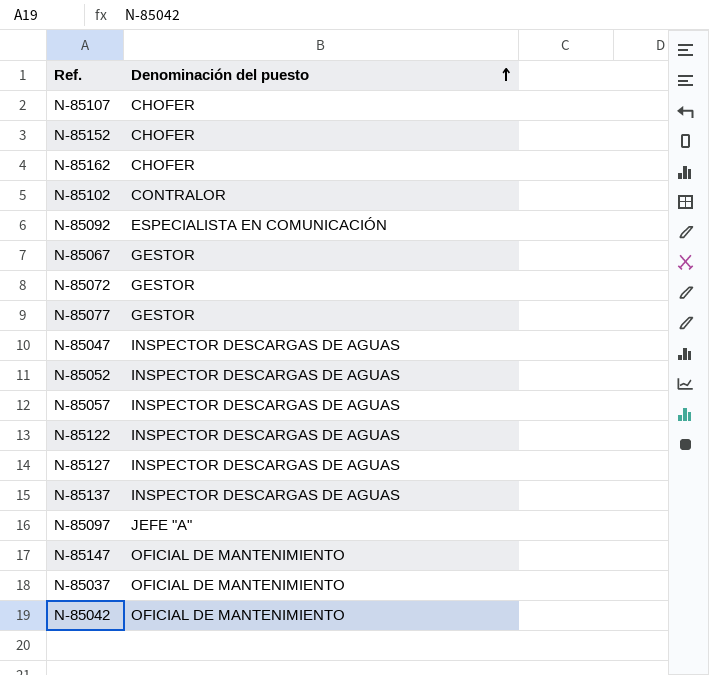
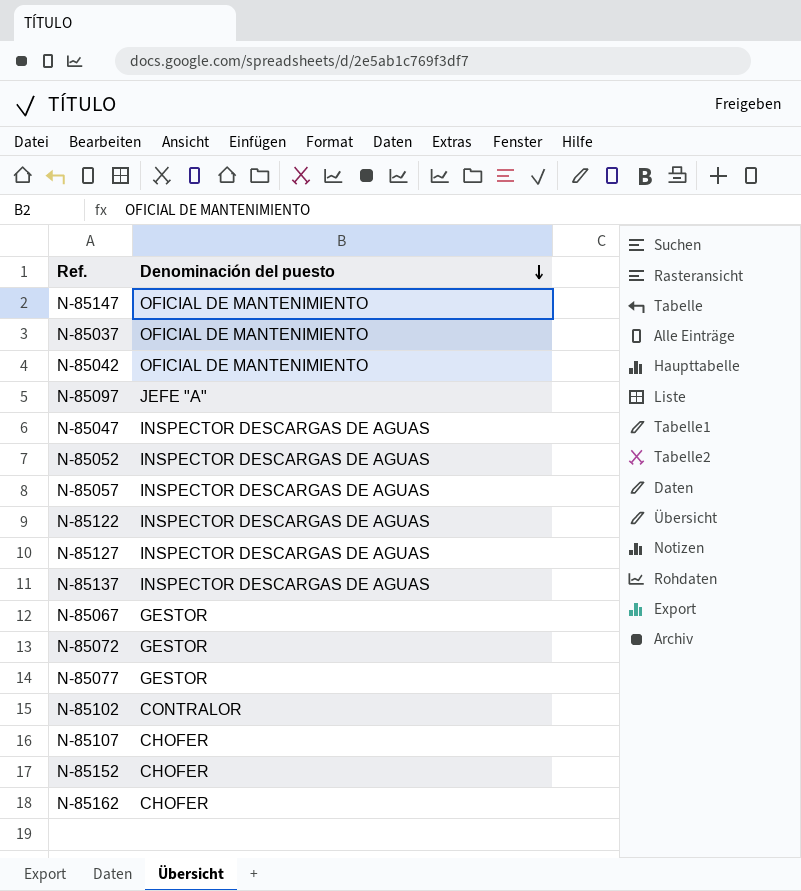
row order: Denominación del puesto ascending -> Denominación del puesto descending
row N-85092: ESPECIALISTA EN COMUNICACIÓN -> none

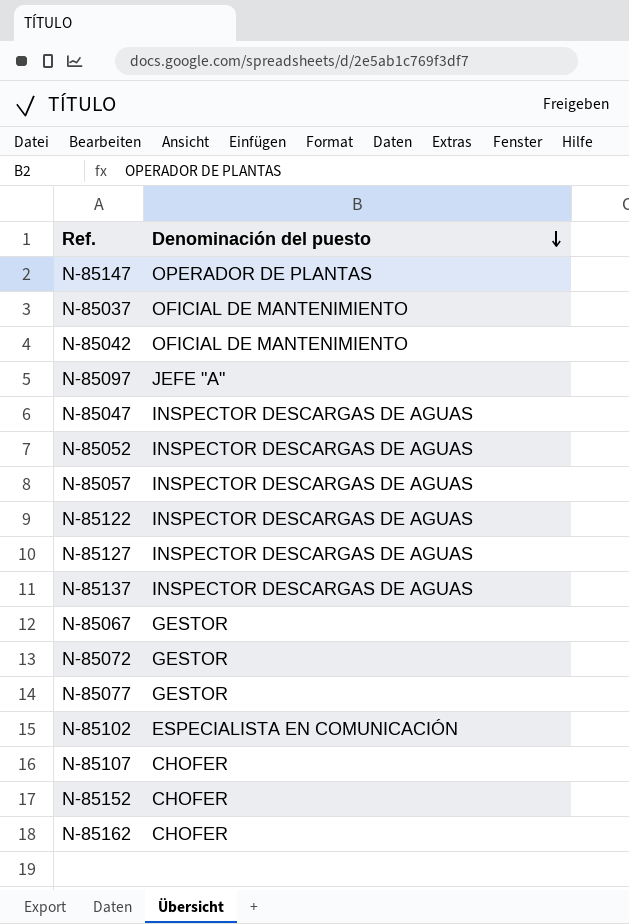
N-85147 | Denominación del puesto: OFICIAL DE MANTENIMIENTO -> OPERADOR DE PLANTAS
N-85102 | Denominación del puesto: CONTRALOR -> ESPECIALISTA EN COMUNICACIÓN

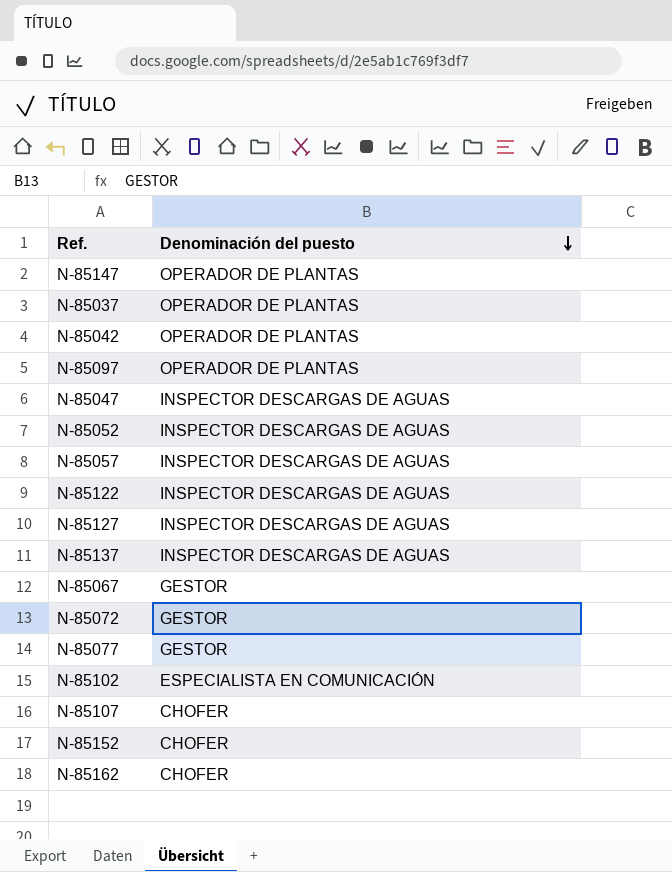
N-85037 | Denominación del puesto: OFICIAL DE MANTENIMIENTO -> OPERADOR DE PLANTAS
N-85042 | Denominación del puesto: OFICIAL DE MANTENIMIENTO -> OPERADOR DE PLANTAS
N-85097 | Denominación del puesto: JEFE "A" -> OPERADOR DE PLANTAS

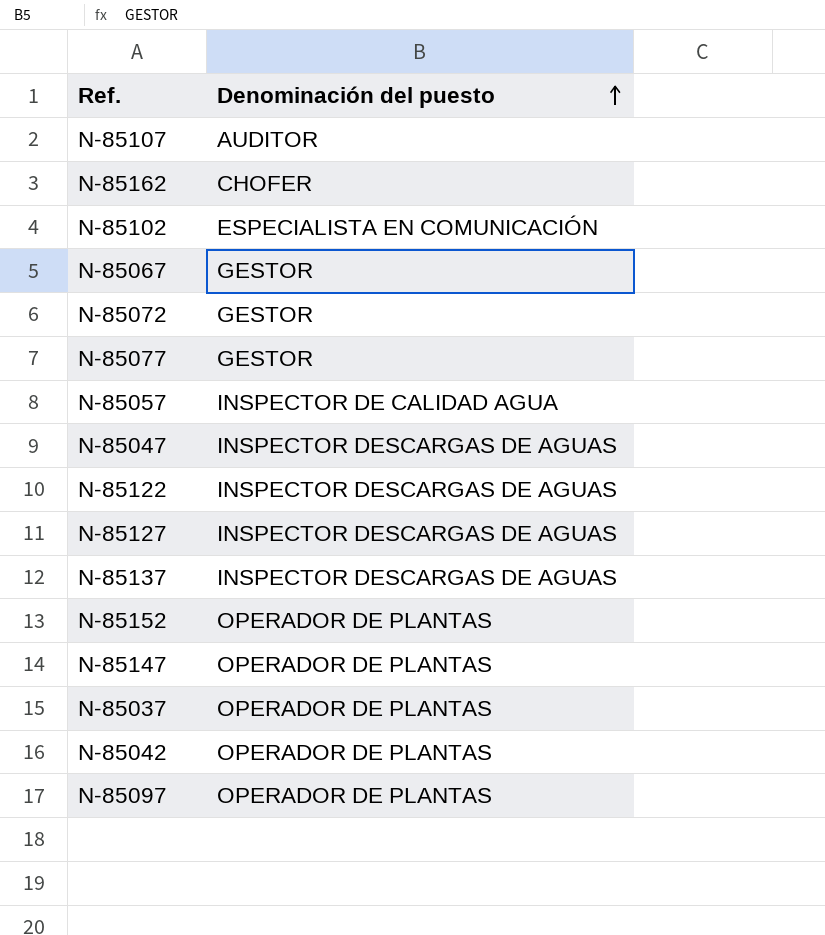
row order: Denominación del puesto descending -> Denominación del puesto ascending
row N-85052: INSPECTOR DESCARGAS DE AGUAS -> none
N-85107 | Denominación del puesto: CHOFER -> AUDITOR
N-85057 | Denominación del puesto: INSPECTOR DESCARGAS DE AGUAS -> INSPECTOR DE CALIDAD AGUA
N-85152 | Denominación del puesto: CHOFER -> OPERADOR DE PLANTAS

